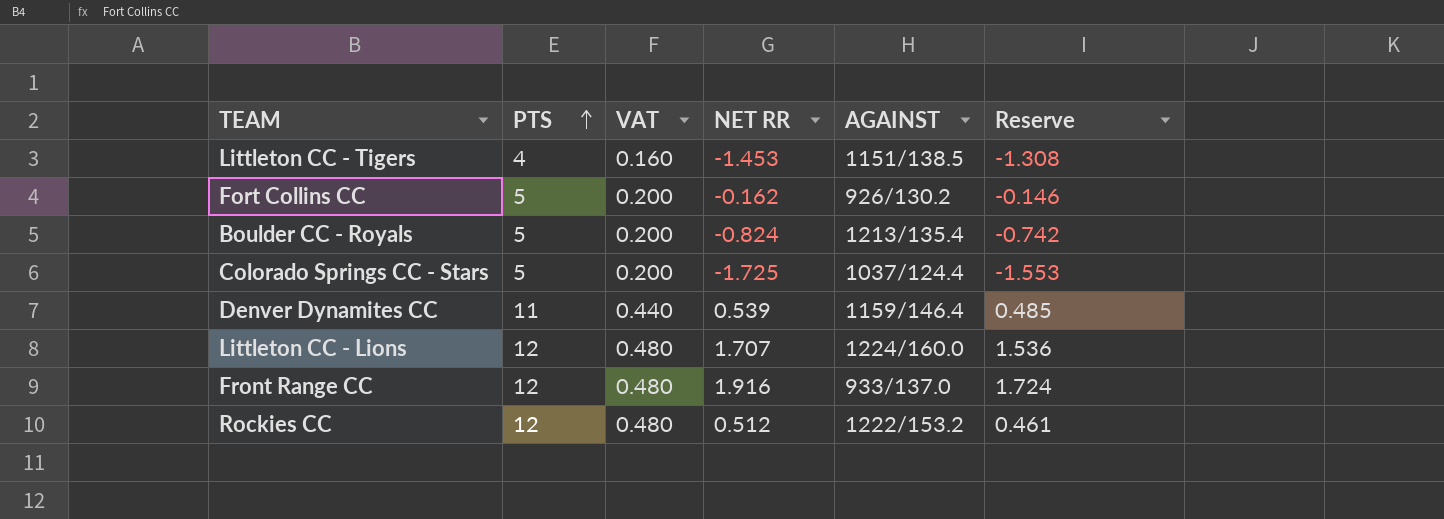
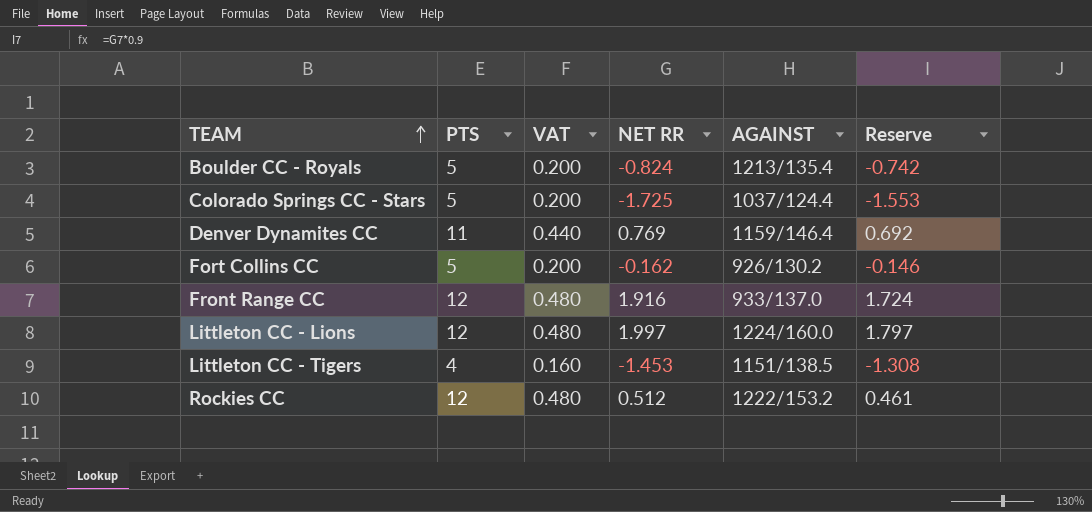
row order: PTS ascending -> TEAM ascending
Denver Dynamites CC | NET RR: 0.539 -> 0.769
Denver Dynamites CC | Reserve: 0.485 -> 0.692
Littleton CC - Lions | NET RR: 1.707 -> 1.997
Littleton CC - Lions | Reserve: 1.536 -> 1.797

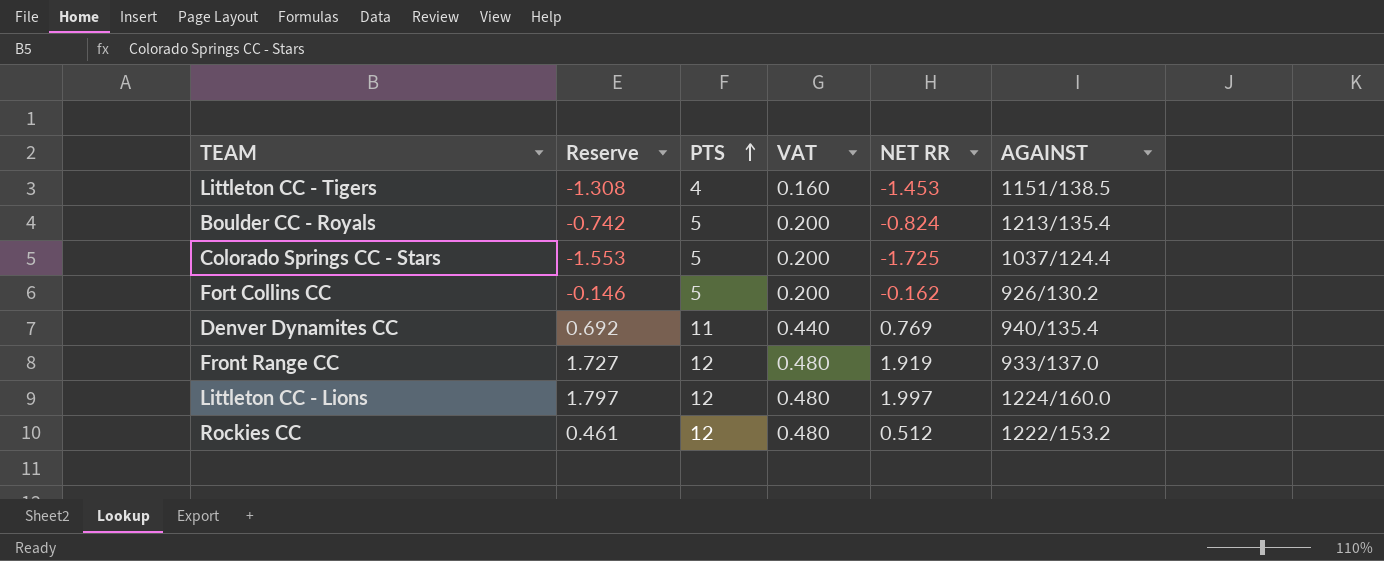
row order: TEAM ascending -> PTS ascending
column Reserve | position: 6 -> 2
Denver Dynamites CC | AGAINST: 1159/146.4 -> 940/135.4
Front Range CC | Reserve: 1.724 -> 1.727
Front Range CC | NET RR: 1.916 -> 1.919

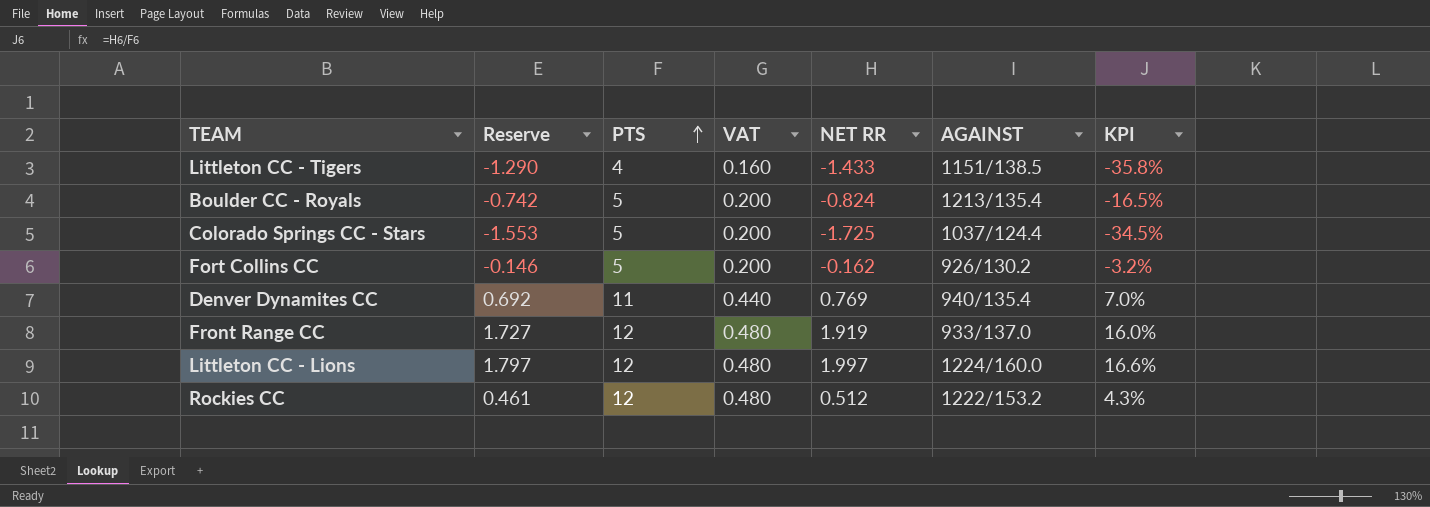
column KPI | formula: none -> [NET RR] / [PTS]
Littleton CC - Tigers | Reserve: -1.308 -> -1.290
Littleton CC - Tigers | NET RR: -1.453 -> -1.433

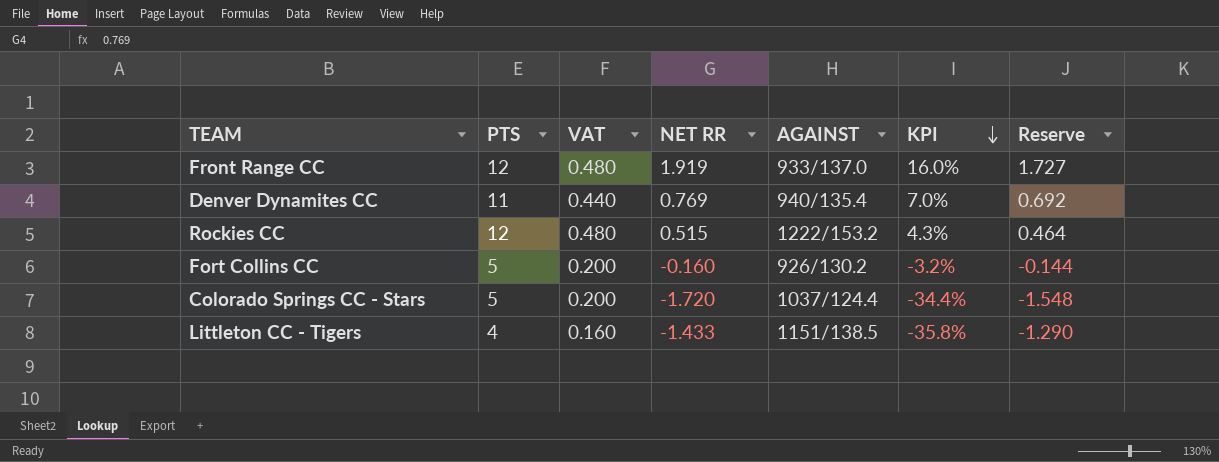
row order: PTS ascending -> KPI descending
column Reserve | position: 2 -> 7
row Boulder CC - Royals: -0.742 | 5 | 0.200 | -0.824 | 1213/135.4 | -16.5% -> none
row Littleton CC - Lions: 1.797 | 12 | 0.480 | 1.997 | 1224/160.0 | 16.6% -> none
Rockies CC | NET RR: 0.512 -> 0.515
Rockies CC | Reserve: 0.461 -> 0.464
Fort Collins CC | NET RR: -0.162 -> -0.160
Fort Collins CC | Reserve: -0.146 -> -0.144
Colorado Springs CC - Stars | NET RR: -1.725 -> -1.720
Colorado Springs CC - Stars | KPI: -34.5% -> -34.4%
Colorado Springs CC - Stars | Reserve: -1.553 -> -1.548

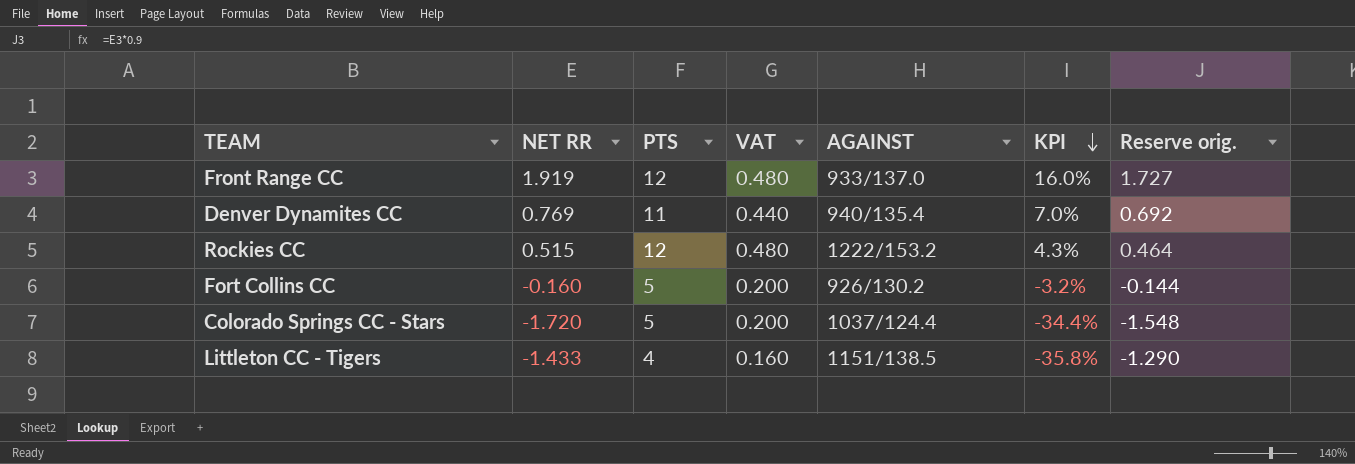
column NET RR | position: 4 -> 2
column name: Reserve -> Reserve orig.

